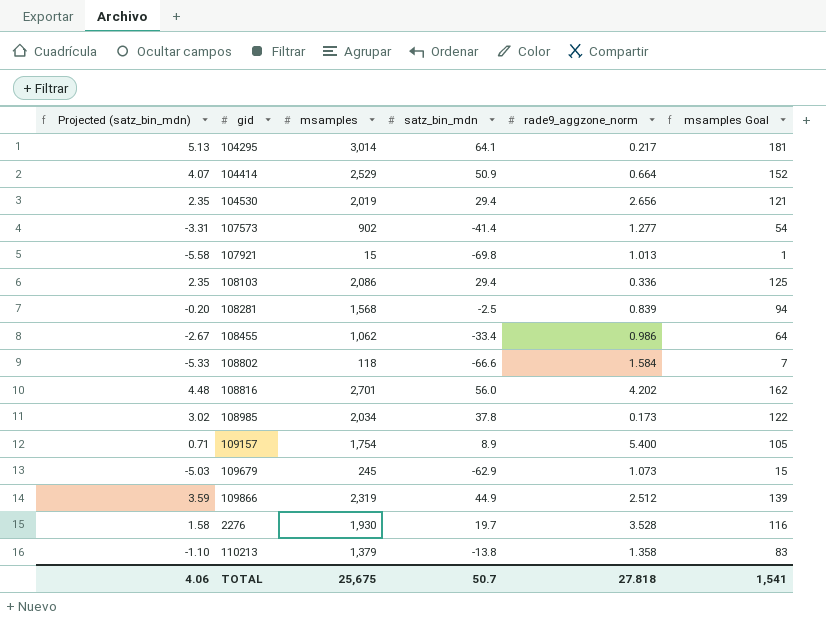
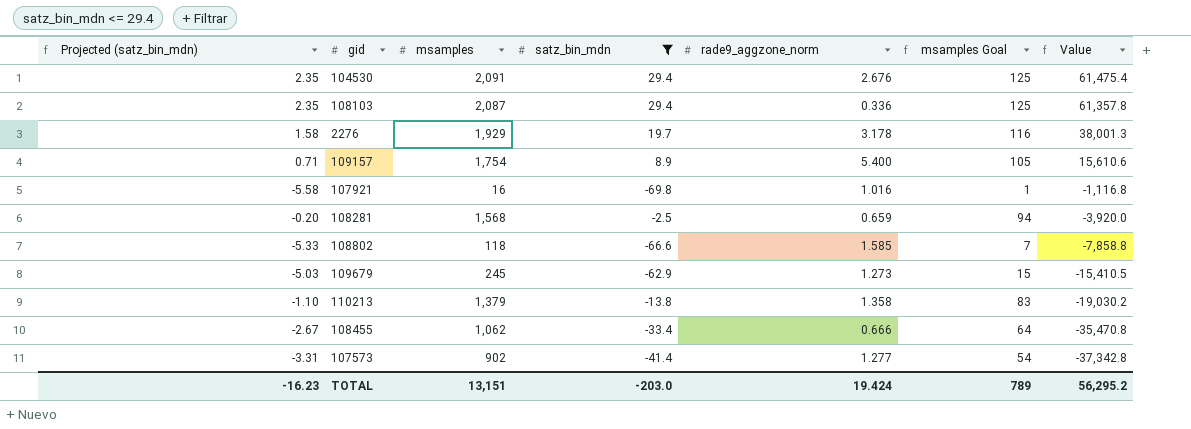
filter: none -> satz_bin_mdn <= 29.4
row order: none -> Value descending
column Value | formula: none -> [msamples] * [satz_bin_mdn]
104530 | msamples: 2,019 -> 2,091
104530 | rade9_aggzone_norm: 2.656 -> 2.676
104530 | msamples Goal: 121 -> 125
108103 | msamples: 2,086 -> 2,087
2276 | msamples: 1,930 -> 1,929
2276 | rade9_aggzone_norm: 3.528 -> 3.178
107921 | msamples: 15 -> 16
107921 | rade9_aggzone_norm: 1.013 -> 1.016
108281 | rade9_aggzone_norm: 0.839 -> 0.659
108802 | rade9_aggzone_norm: 1.584 -> 1.585
109679 | rade9_aggzone_norm: 1.073 -> 1.273
108455 | rade9_aggzone_norm: 0.986 -> 0.666
TOTAL | Projected (satz_bin_mdn): 4.06 -> -16.23
TOTAL | msamples: 25,675 -> 13,151
TOTAL | satz_bin_mdn: 50.7 -> -203.0
TOTAL | rade9_aggzone_norm: 27.818 -> 19.424
TOTAL | msamples Goal: 1,541 -> 789

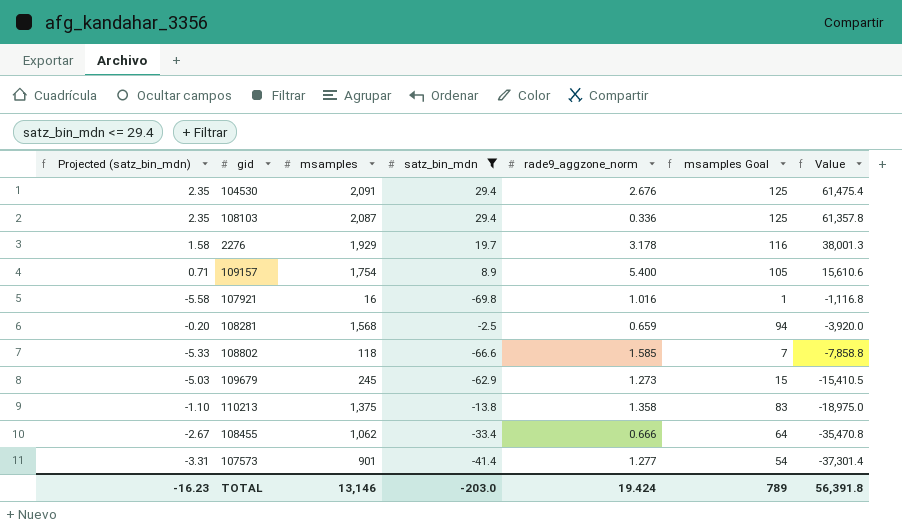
110213 | msamples: 1,379 -> 1,375
110213 | Value: -19,030.2 -> -18,975.0
107573 | msamples: 902 -> 901
107573 | Value: -37,342.8 -> -37,301.4
TOTAL | msamples: 13,151 -> 13,146
TOTAL | Value: 56,295.2 -> 56,391.8

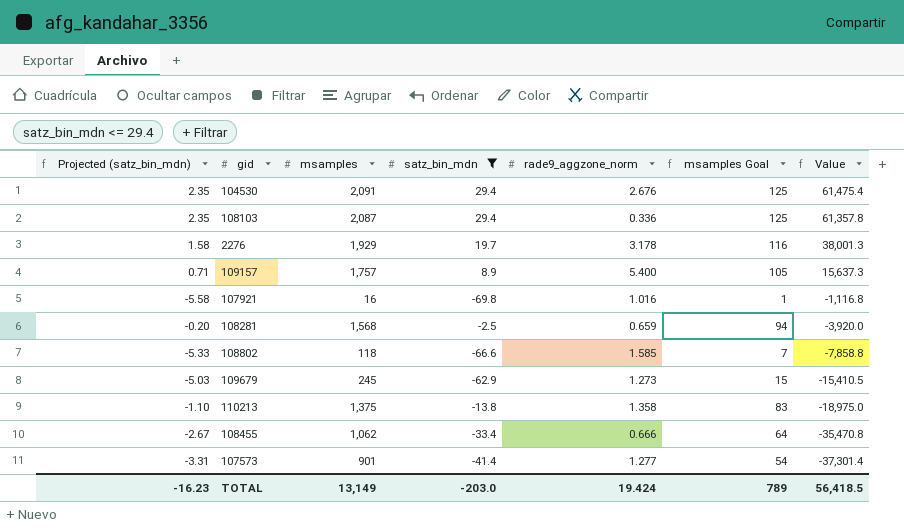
109157 | msamples: 1,754 -> 1,757
109157 | Value: 15,610.6 -> 15,637.3
TOTAL | msamples: 13,146 -> 13,149
TOTAL | Value: 56,391.8 -> 56,418.5

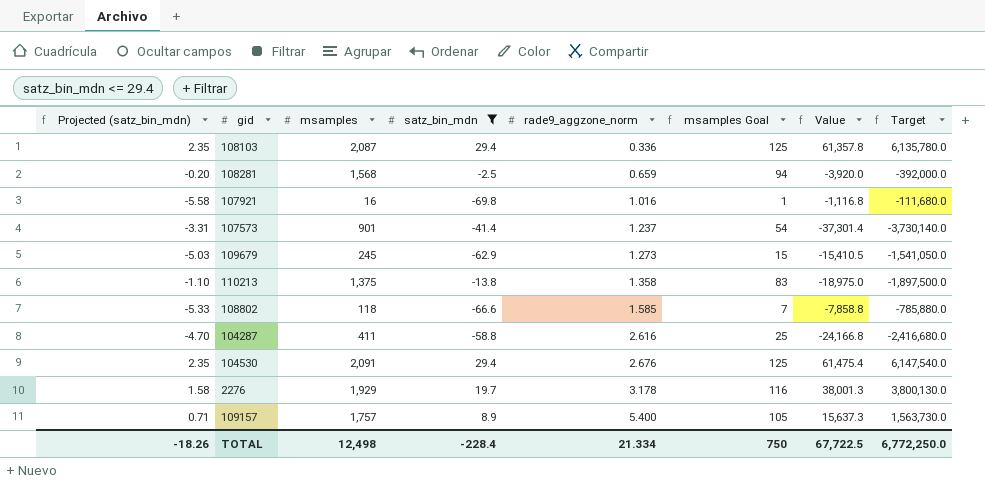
row order: Value descending -> rade9_aggzone_norm ascending
column Target | formula: none -> [Value] * 100
row 108455: -2.67 | 1,062 | -33.4 | 0.666 | 64 | -35,470.8 -> none
107573 | rade9_aggzone_norm: 1.277 -> 1.237
row 104287: none -> -4.70 | 411 | -58.8 | 2.616 | 25 | -24,166.8 | -2,416,680.0
TOTAL | Projected (satz_bin_mdn): -16.23 -> -18.26
TOTAL | msamples: 13,149 -> 12,498
TOTAL | satz_bin_mdn: -203.0 -> -228.4
TOTAL | rade9_aggzone_norm: 19.424 -> 21.334
TOTAL | msamples Goal: 789 -> 750
TOTAL | Value: 56,418.5 -> 67,722.5

